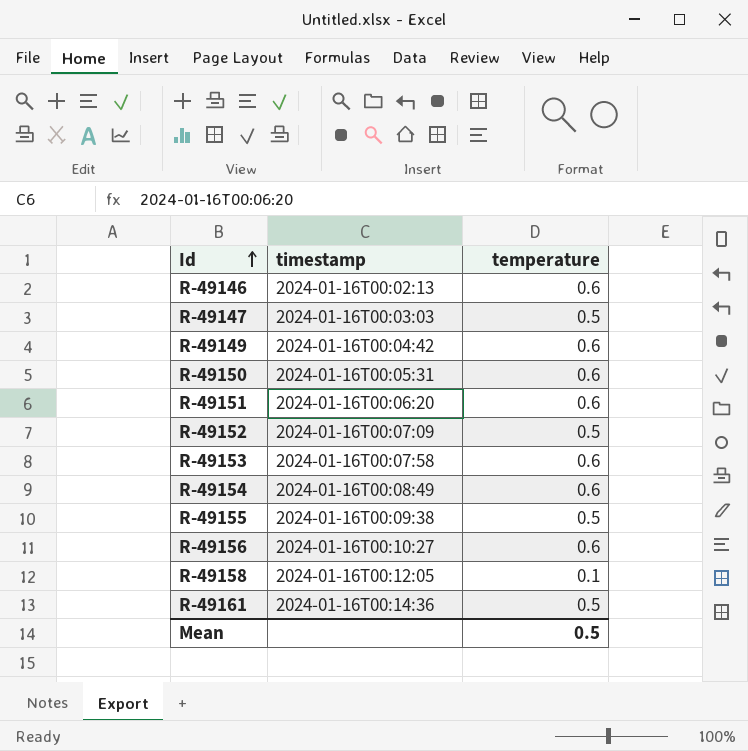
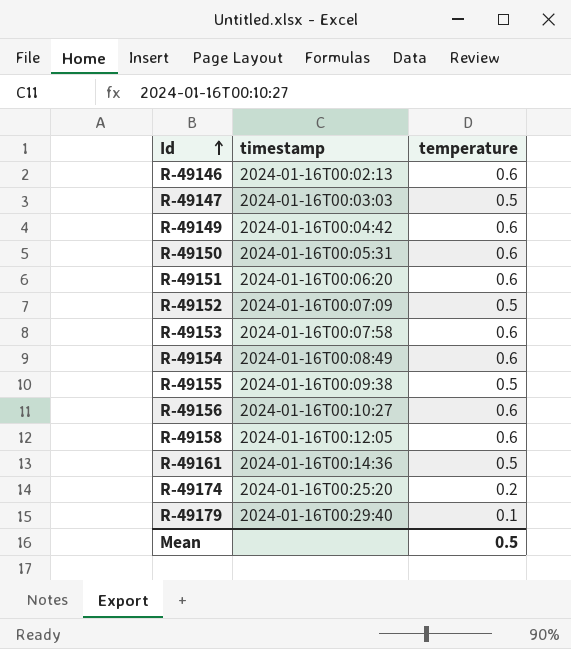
R-49158 | temperature: 0.1 -> 0.6
row R-49174: none -> 2024-01-16T00:25:20 | 0.2
row R-49179: none -> 2024-01-16T00:29:40 | 0.1

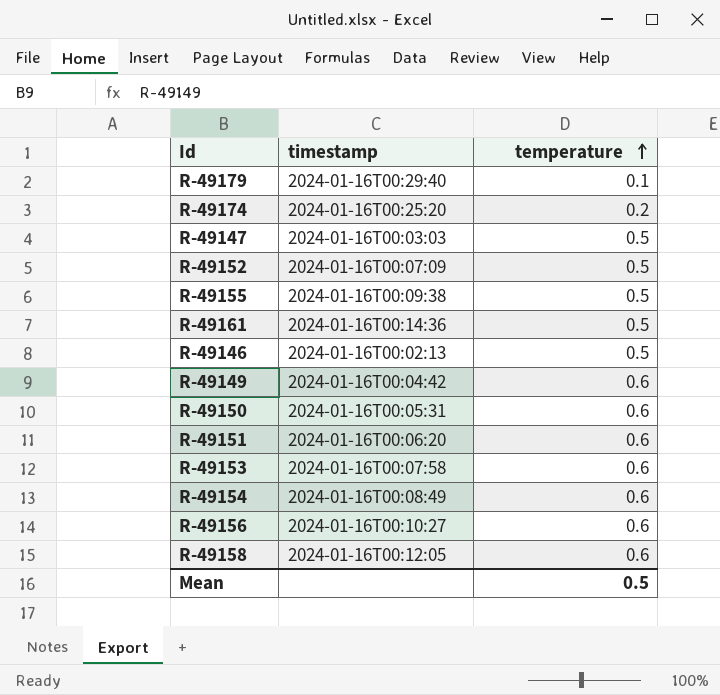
row order: Id ascending -> temperature ascending
R-49146 | temperature: 0.6 -> 0.5

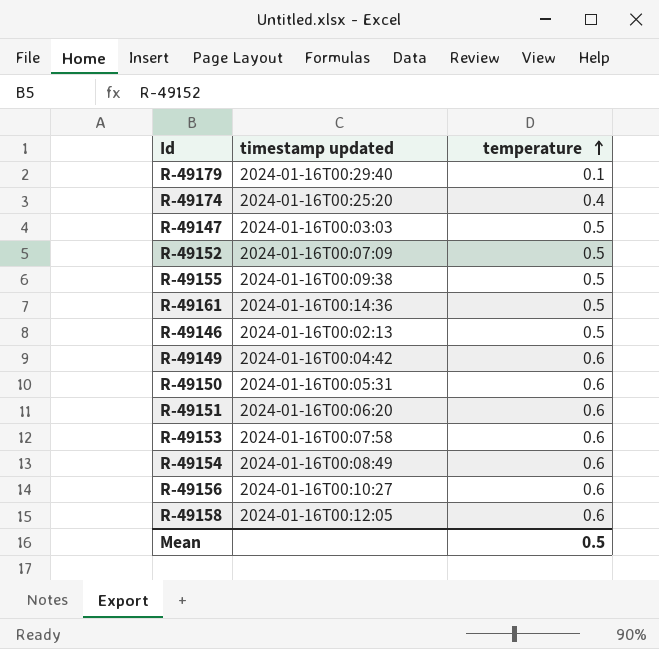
column name: timestamp -> timestamp updated
R-49174 | temperature: 0.2 -> 0.4

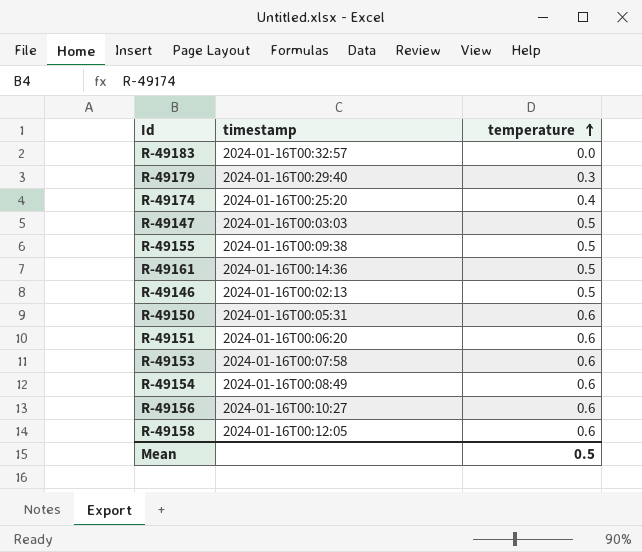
column name: timestamp updated -> timestamp
row R-49152: 2024-01-16T00:07:09 | 0.5 -> none
row R-49149: 2024-01-16T00:04:42 | 0.6 -> none
row R-49183: none -> 2024-01-16T00:32:57 | 0.0
R-49179 | temperature: 0.1 -> 0.3

